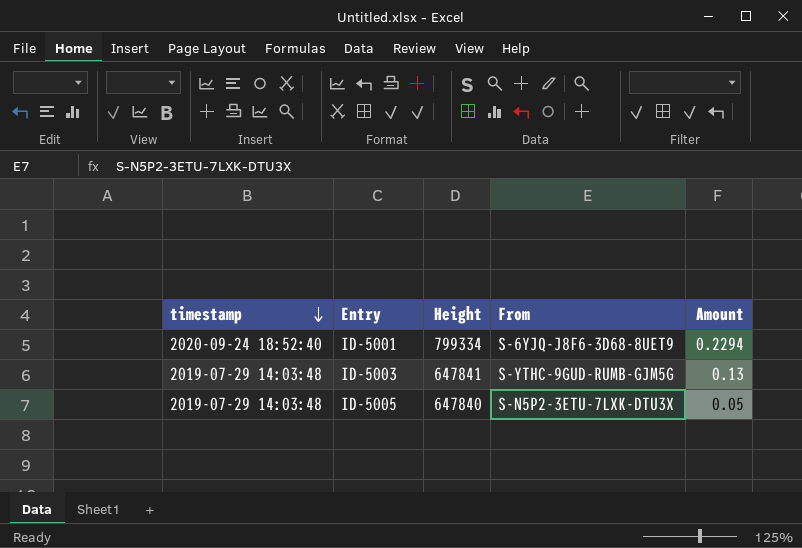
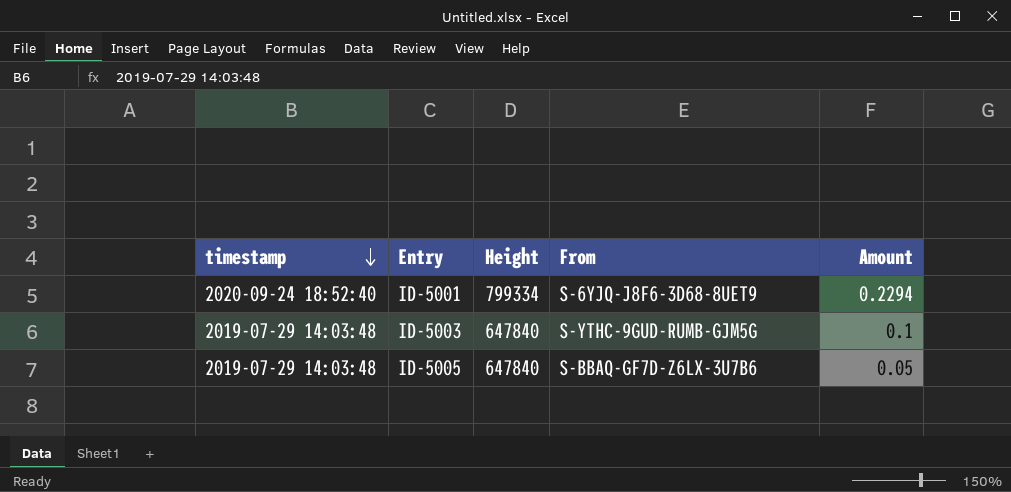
ID-5003 | Height: 647841 -> 647840
ID-5003 | Amount: 0.13 -> 0.1
ID-5005 | From: S-N5P2-3ETU-7LXK-DTU3X -> S-BBAQ-GF7D-Z6LX-3U7B6

